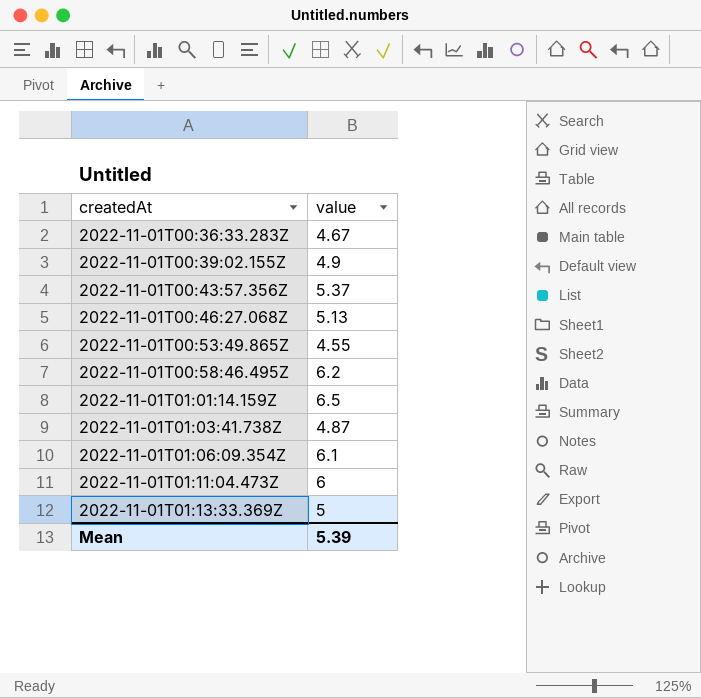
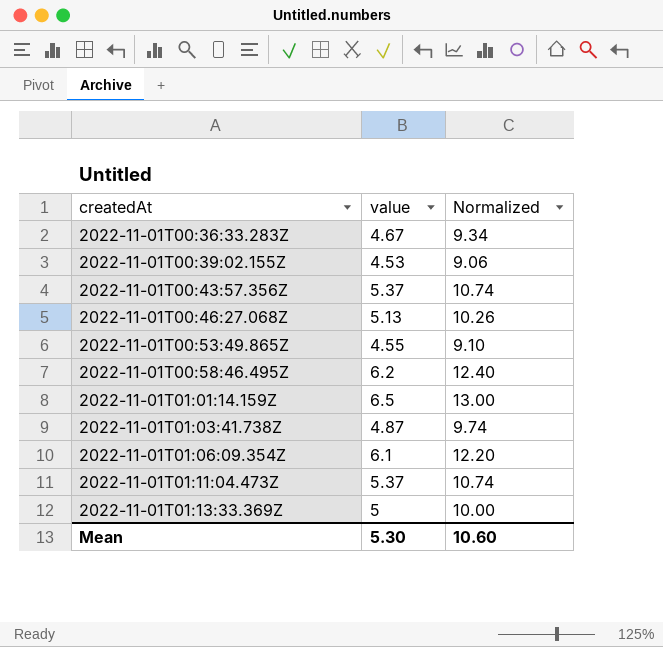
column Normalized | formula: none -> [value] * 2
2022-11-01T00:39:02.155Z | value: 4.9 -> 4.53
2022-11-01T01:11:04.473Z | value: 6 -> 5.37
Mean | value: 5.39 -> 5.30

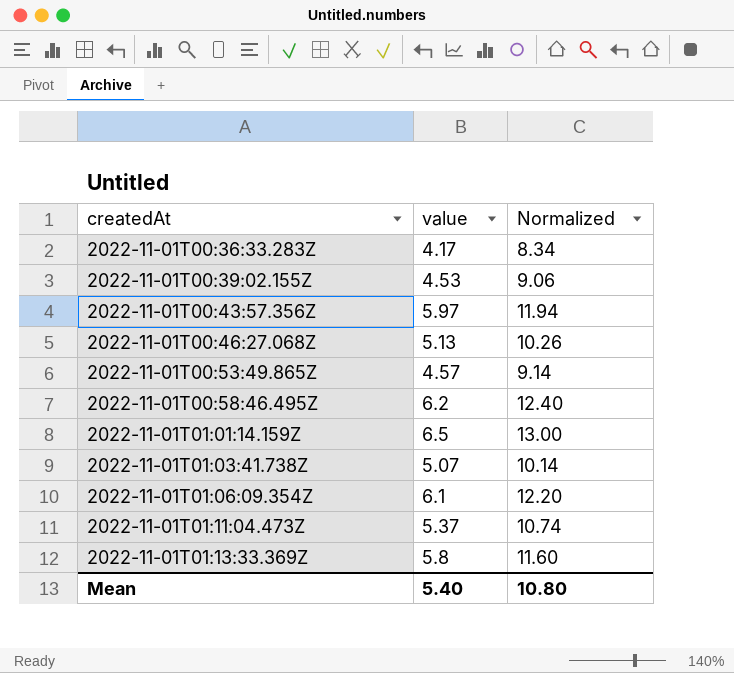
2022-11-01T00:36:33.283Z | value: 4.67 -> 4.17
2022-11-01T00:36:33.283Z | Normalized: 9.34 -> 8.34
2022-11-01T00:43:57.356Z | value: 5.37 -> 5.97
2022-11-01T00:43:57.356Z | Normalized: 10.74 -> 11.94
2022-11-01T00:53:49.865Z | value: 4.55 -> 4.57
2022-11-01T00:53:49.865Z | Normalized: 9.10 -> 9.14
2022-11-01T01:03:41.738Z | value: 4.87 -> 5.07
2022-11-01T01:03:41.738Z | Normalized: 9.74 -> 10.14
2022-11-01T01:13:33.369Z | value: 5 -> 5.8
2022-11-01T01:13:33.369Z | Normalized: 10.00 -> 11.60
Mean | value: 5.30 -> 5.40
Mean | Normalized: 10.60 -> 10.80

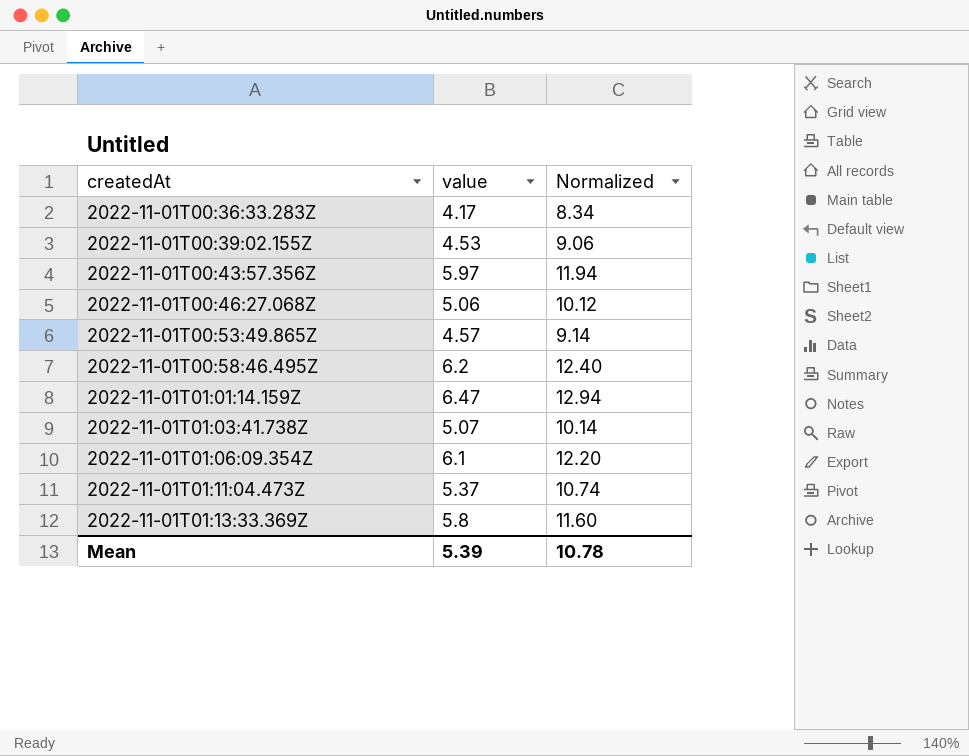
2022-11-01T00:46:27.068Z | value: 5.13 -> 5.06
2022-11-01T00:46:27.068Z | Normalized: 10.26 -> 10.12
2022-11-01T01:01:14.159Z | value: 6.5 -> 6.47
2022-11-01T01:01:14.159Z | Normalized: 13.00 -> 12.94
Mean | value: 5.40 -> 5.39
Mean | Normalized: 10.80 -> 10.78

